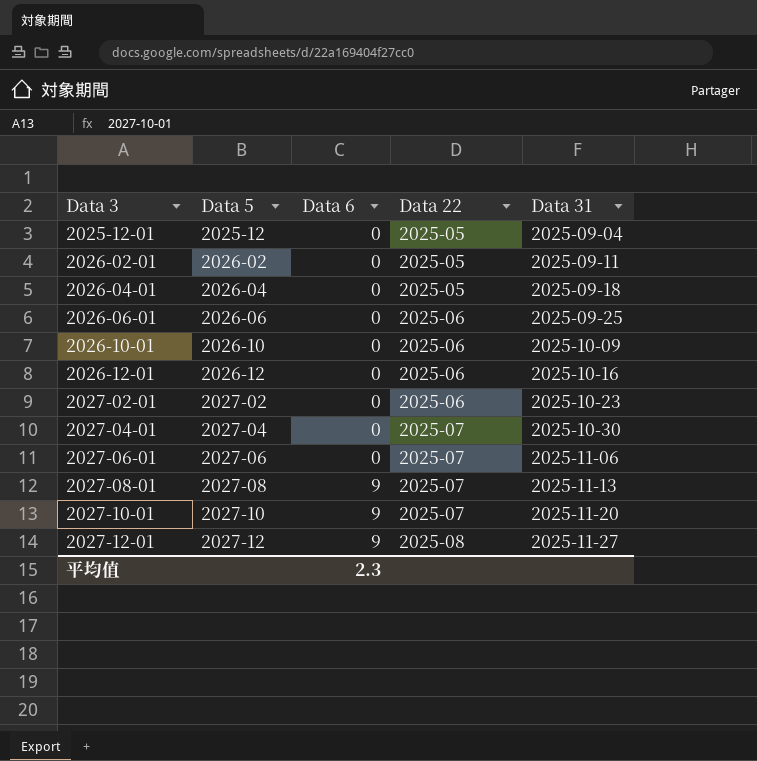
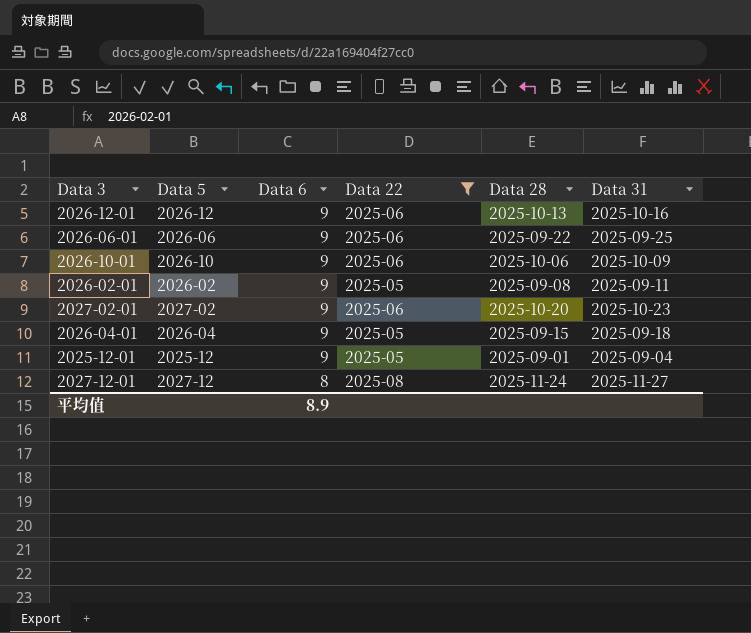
filter: none -> Data 22 != 2025-07
row order: Data 3 ascending -> Data 6 descending
column Data 28 | position: none -> 5
2026-12-01 | Data 6: 0 -> 9
2026-06-01 | Data 6: 0 -> 9
2026-10-01 | Data 6: 0 -> 9
2026-02-01 | Data 6: 0 -> 9
2027-02-01 | Data 6: 0 -> 9
2026-04-01 | Data 6: 0 -> 9
2025-12-01 | Data 6: 0 -> 9
2027-12-01 | Data 6: 9 -> 8
平均值 | Data 6: 2.3 -> 8.9

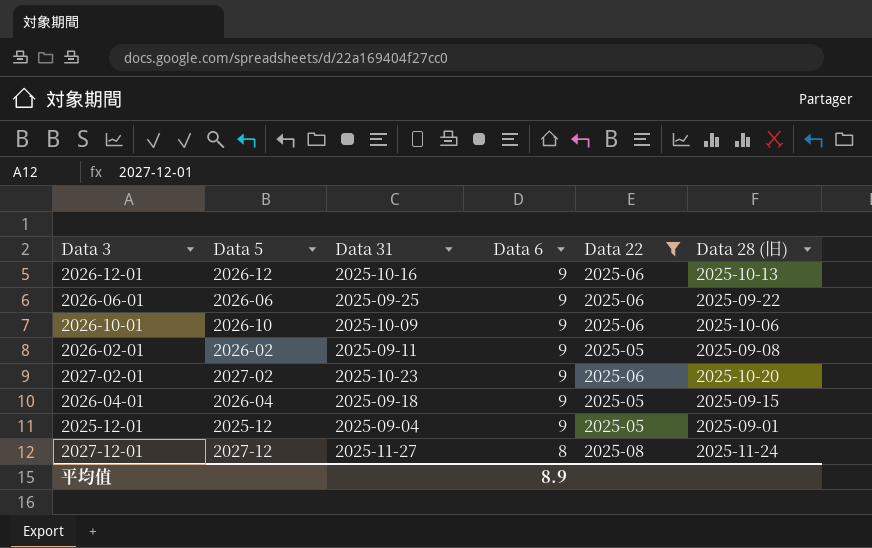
column Data 31 | position: 6 -> 3
column name: Data 28 -> Data 28 (旧)

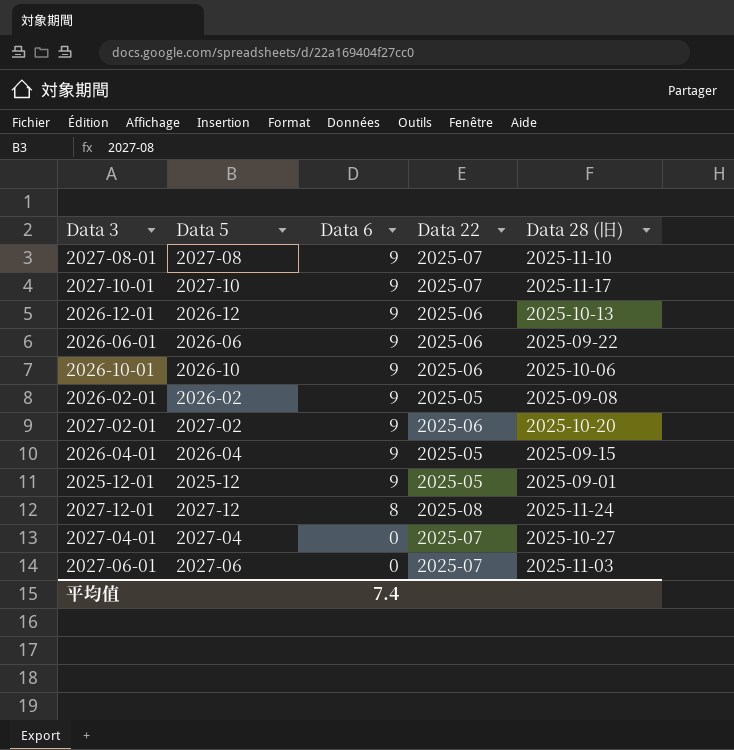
filter: Data 22 != 2025-07 -> none
column Data 31 | position: 3 -> none
平均值 | Data 6: 8.9 -> 7.4

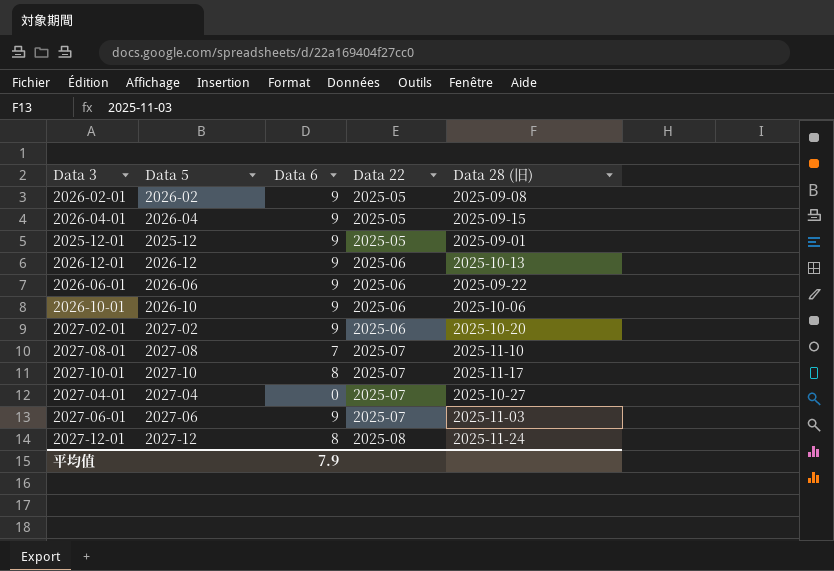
row order: Data 6 descending -> Data 22 ascending
2027-08-01 | Data 6: 9 -> 7
2027-10-01 | Data 6: 9 -> 8
2027-06-01 | Data 6: 0 -> 9
平均值 | Data 6: 7.4 -> 7.9

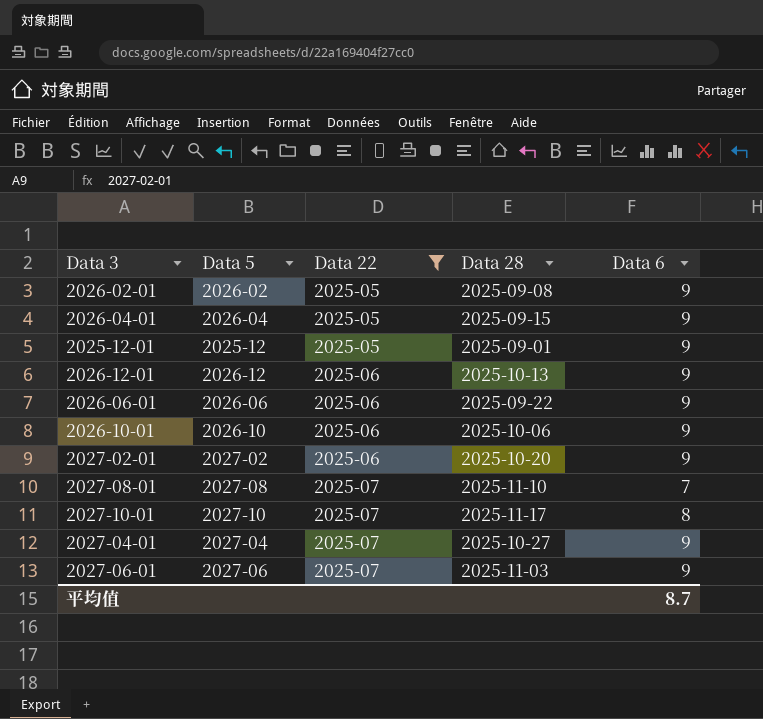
filter: none -> Data 22 != 2025-08
column name: Data 28 (旧) -> Data 28
column Data 6 | position: 3 -> 5
2027-04-01 | Data 6: 0 -> 9
平均值 | Data 6: 7.9 -> 8.7

